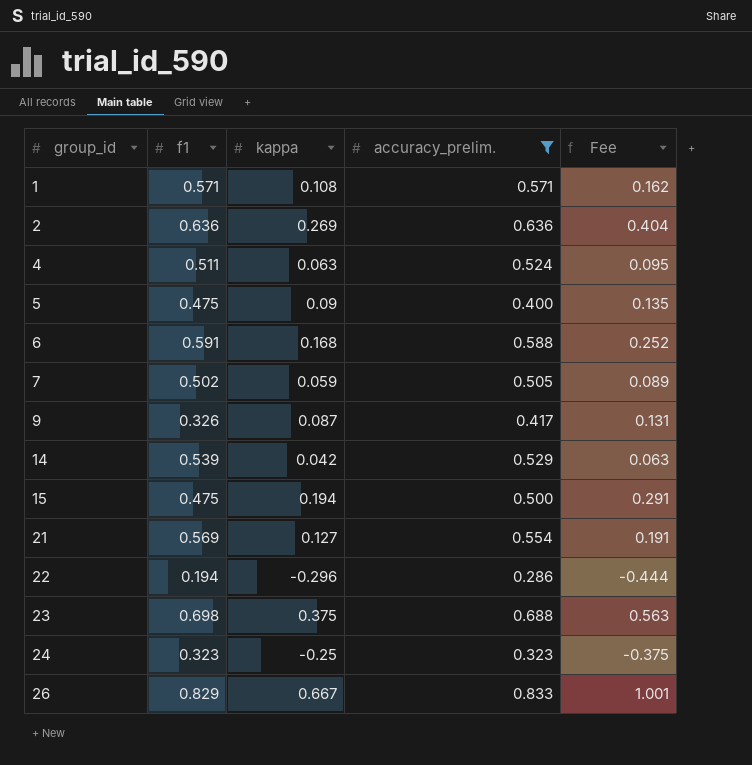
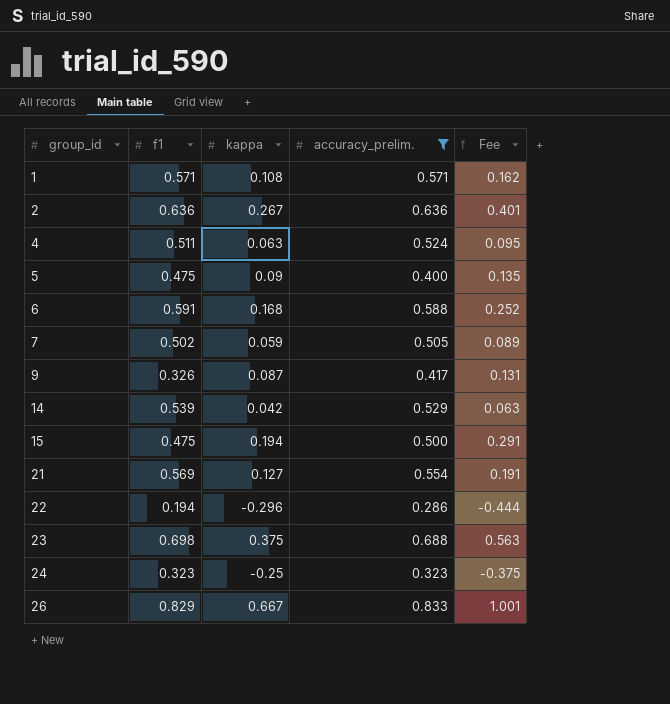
2 | kappa: 0.269 -> 0.267
2 | Fee: 0.404 -> 0.401

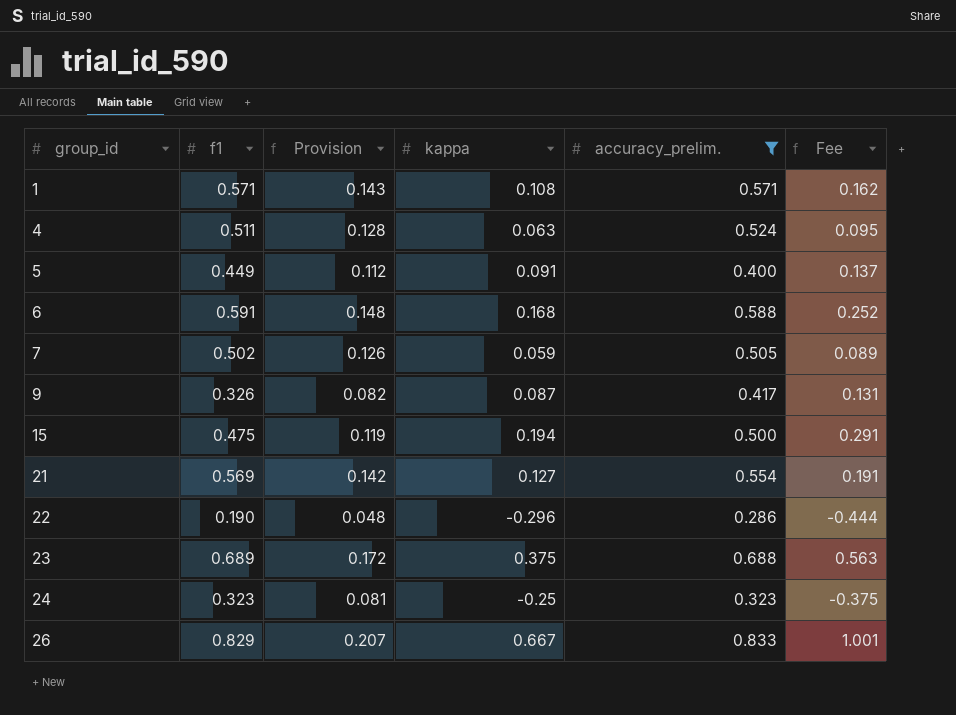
column Provision | formula: none -> [f1] * 0.25
row 2: 0.636 | 0.267 | 0.636 | 0.401 -> none
row 14: 0.539 | 0.042 | 0.529 | 0.063 -> none
5 | f1: 0.475 -> 0.449
5 | kappa: 0.09 -> 0.091
5 | Fee: 0.135 -> 0.137
22 | f1: 0.194 -> 0.190
23 | f1: 0.698 -> 0.689

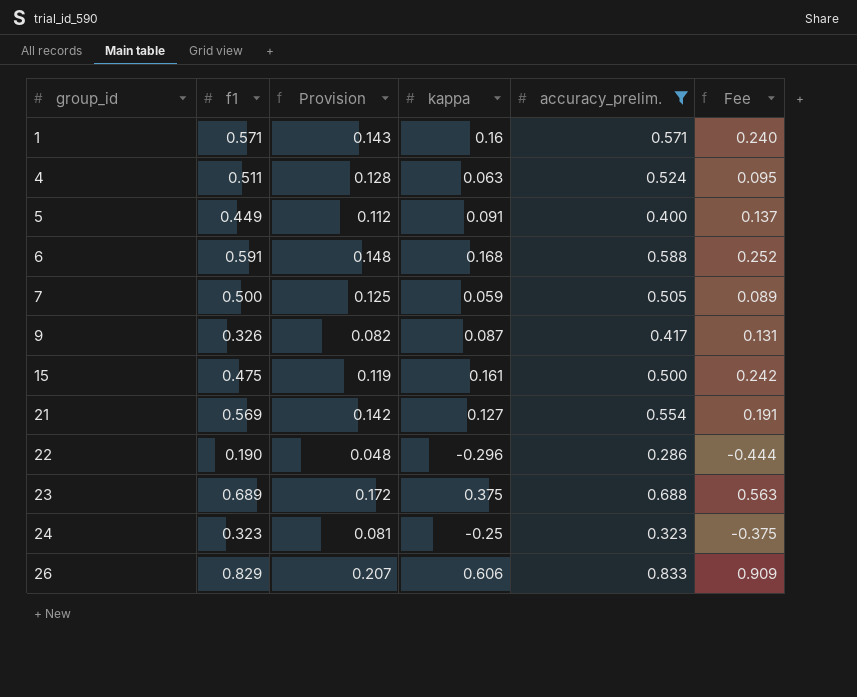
1 | kappa: 0.108 -> 0.16
1 | Fee: 0.162 -> 0.240
7 | f1: 0.502 -> 0.500
7 | Provision: 0.126 -> 0.125
15 | kappa: 0.194 -> 0.161
15 | Fee: 0.291 -> 0.242
26 | kappa: 0.667 -> 0.606
26 | Fee: 1.001 -> 0.909

